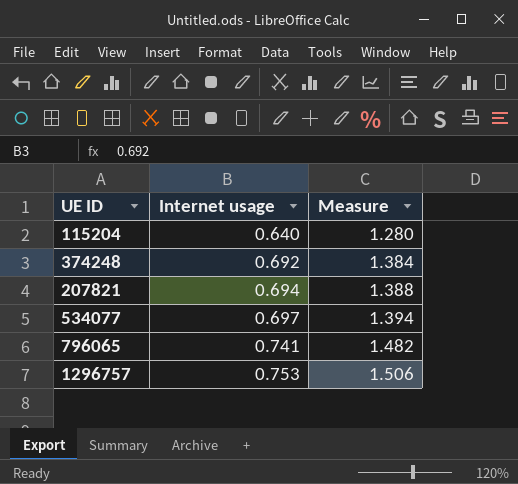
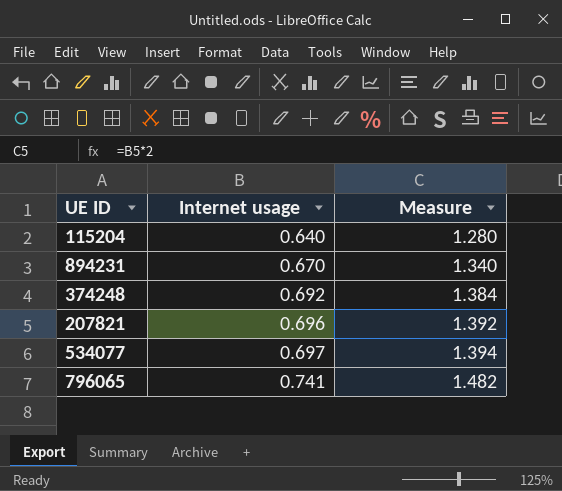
row 1296757: 0.753 | 1.506 -> none
row 894231: none -> 0.670 | 1.340
207821 | Internet usage: 0.694 -> 0.696
207821 | Measure: 1.388 -> 1.392

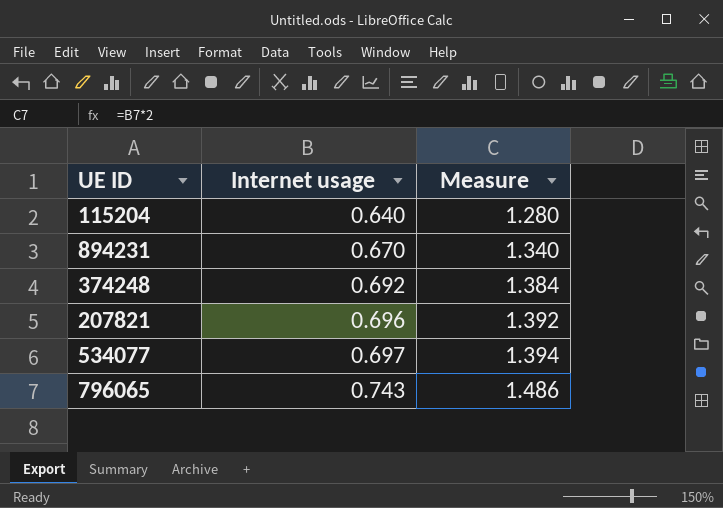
796065 | Internet usage: 0.741 -> 0.743
796065 | Measure: 1.482 -> 1.486

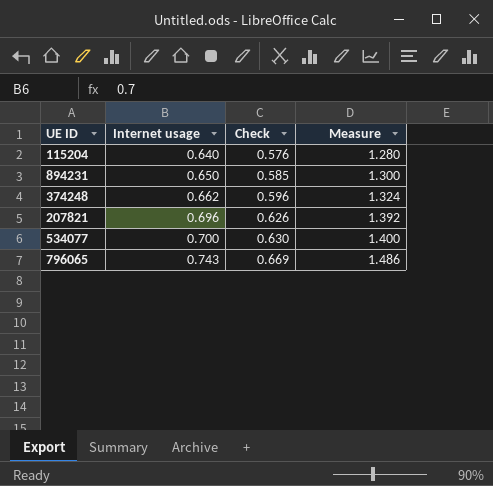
column Check | formula: none -> [Internet usage] * 0.9
894231 | Internet usage: 0.670 -> 0.650
894231 | Measure: 1.340 -> 1.300
374248 | Internet usage: 0.692 -> 0.662
374248 | Measure: 1.384 -> 1.324
534077 | Internet usage: 0.697 -> 0.700
534077 | Measure: 1.394 -> 1.400

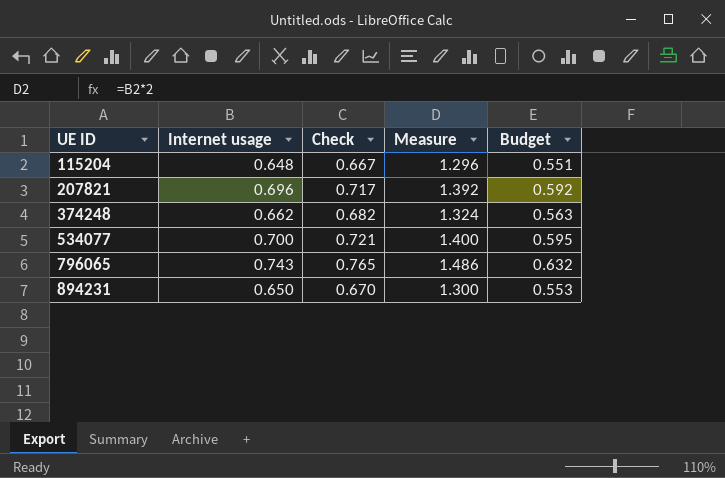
row order: Internet usage ascending -> UE ID ascending
column Check | formula: [Internet usage] * 0.9 -> [Internet usage] * 1.03
column Budget | formula: none -> [Internet usage] * 0.85
115204 | Internet usage: 0.640 -> 0.648
115204 | Measure: 1.280 -> 1.296

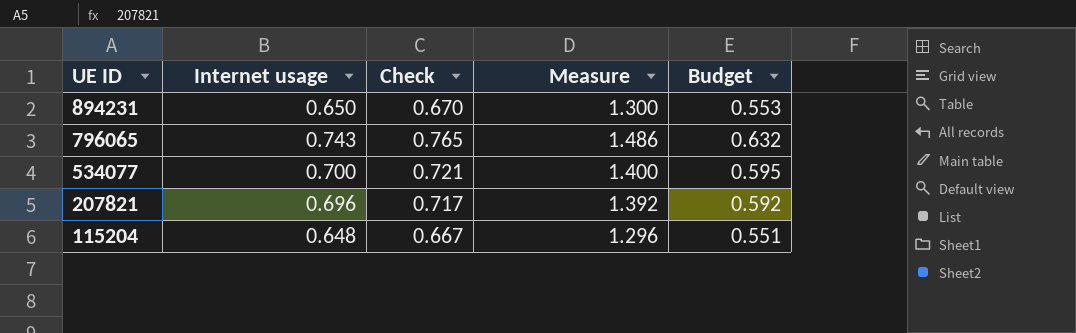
row order: UE ID ascending -> UE ID descending
row 374248: 0.662 | 0.682 | 1.324 | 0.563 -> none

